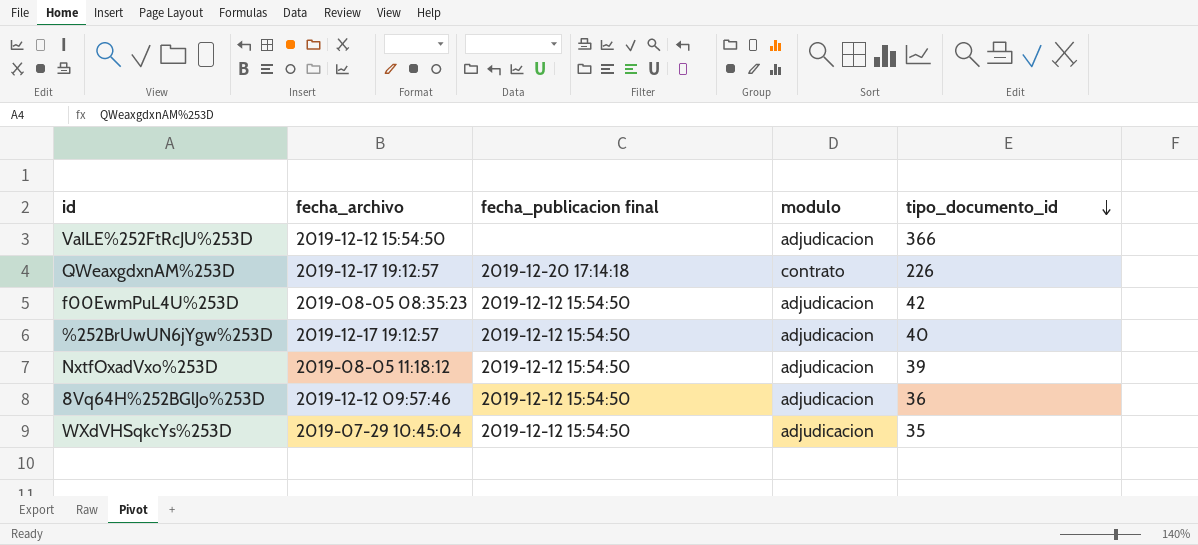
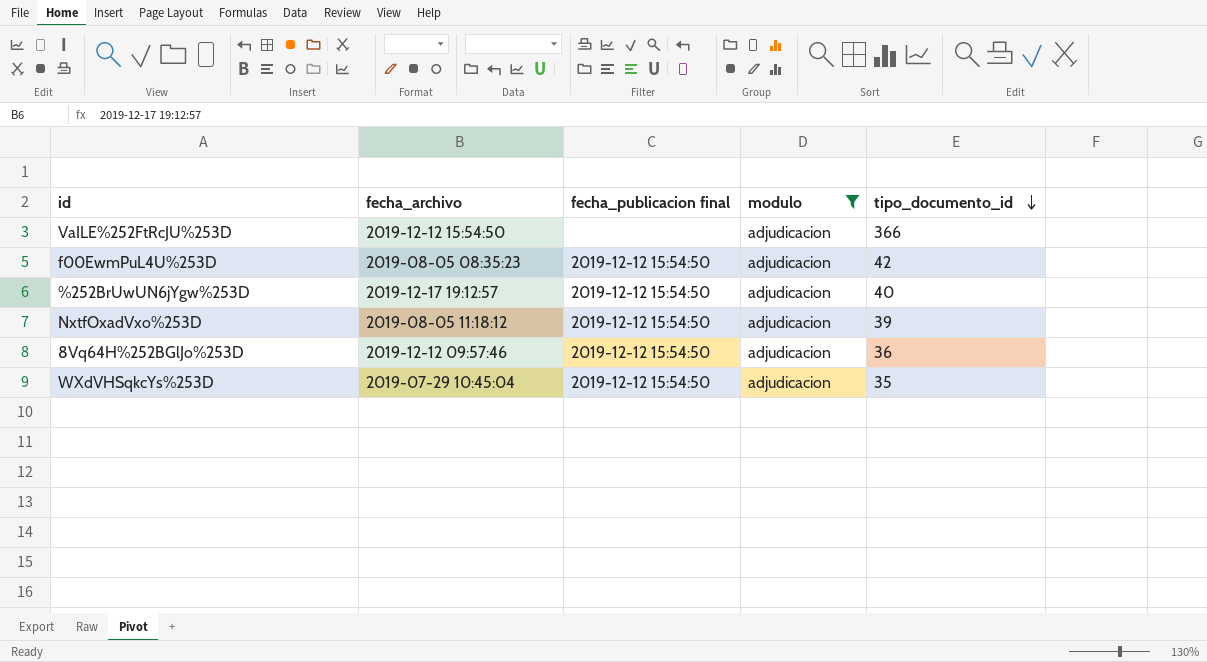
filter: none -> modulo = adjudicacion

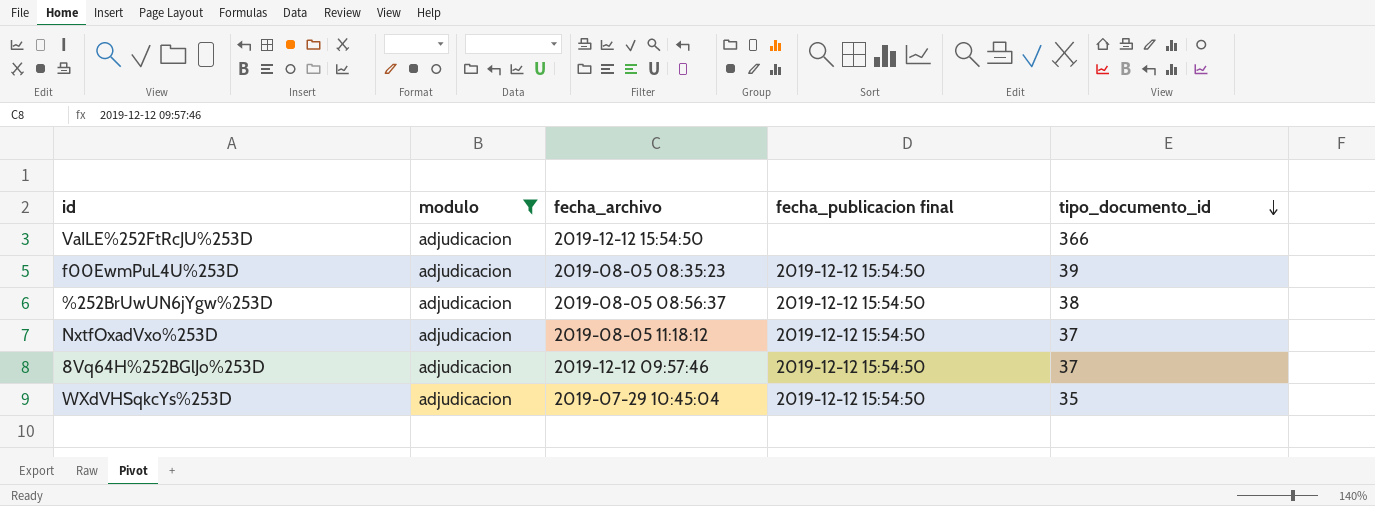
column modulo | position: 4 -> 2
f00EwmPuL4U%253D | tipo_documento_id: 42 -> 39
%252BrUwUN6jYgw%253D | fecha_archivo: 2019-12-17 19:12:57 -> 2019-08-05 08:56:37
%252BrUwUN6jYgw%253D | tipo_documento_id: 40 -> 38
NxtfOxadVxo%253D | tipo_documento_id: 39 -> 37
8Vq64H%252BGlJo%253D | tipo_documento_id: 36 -> 37

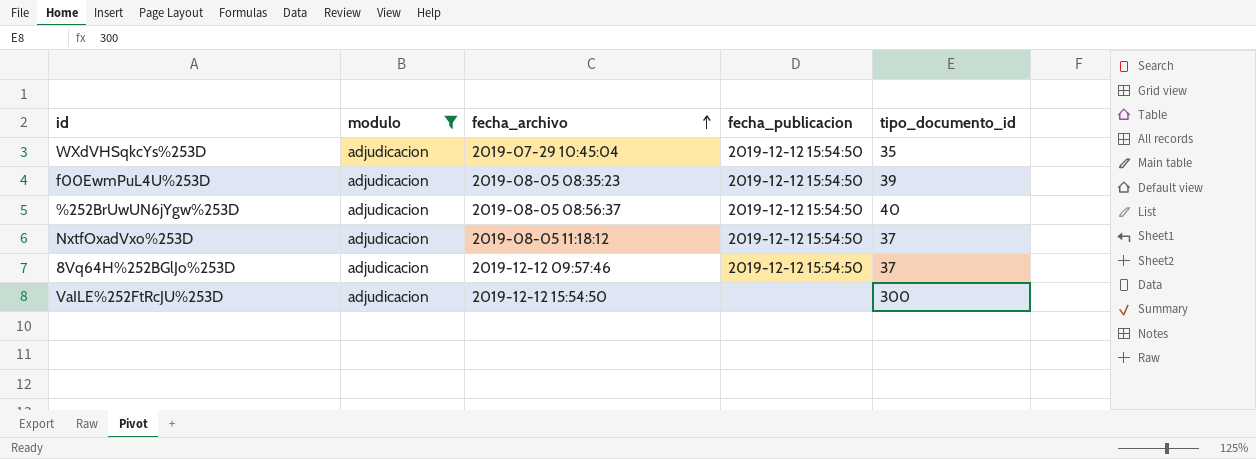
row order: tipo_documento_id descending -> fecha_archivo ascending
column name: fecha_publicacion final -> fecha_publicacion
%252BrUwUN6jYgw%253D | tipo_documento_id: 38 -> 40
VaILE%252FtRcJU%253D | tipo_documento_id: 366 -> 300

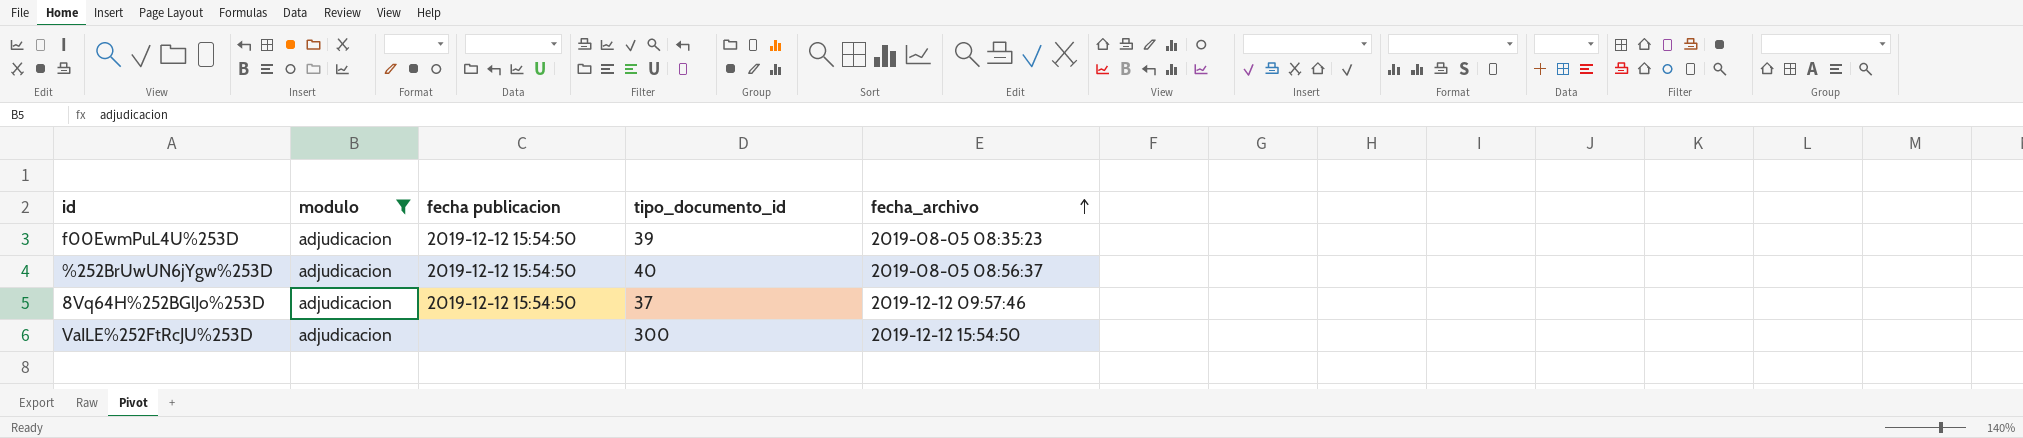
column name: fecha_publicacion -> fecha publicacion
column fecha_archivo | position: 3 -> 5
row WXdVHSqkcYs%253D: adjudicacion | 2019-07-29 10:45:04 | 2019-12-12 15:54:50 | 35 -> none
row NxtfOxadVxo%253D: adjudicacion | 2019-08-05 11:18:12 | 2019-12-12 15:54:50 | 37 -> none

